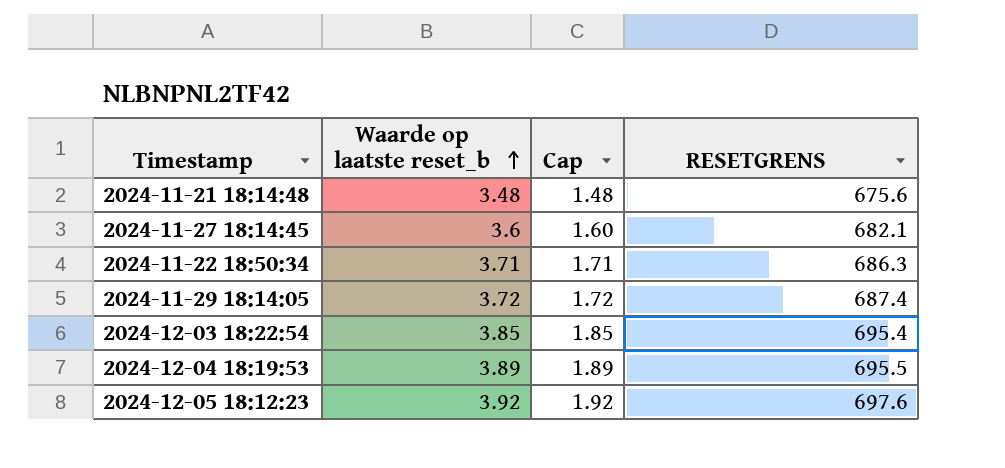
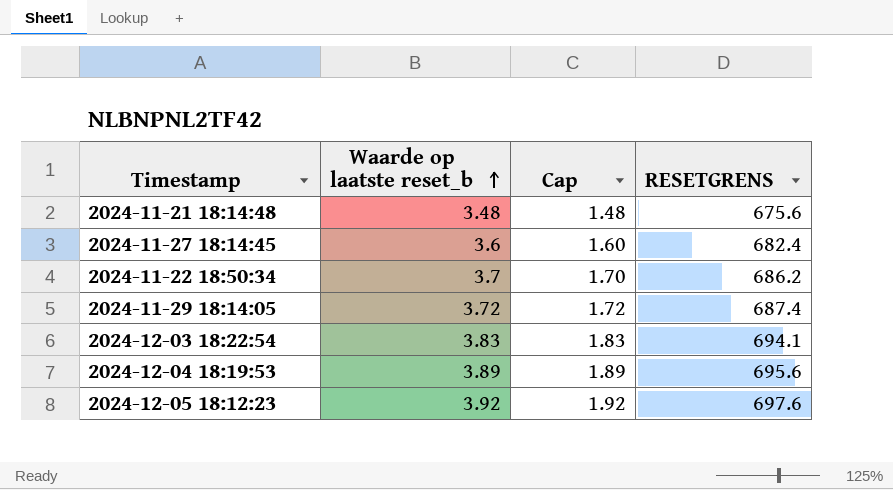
2024-11-27 18:14:45 | RESETGRENS: 682.1 -> 682.4
2024-11-22 18:50:34 | Waarde op laatste reset_b: 3.71 -> 3.7
2024-11-22 18:50:34 | Cap: 1.71 -> 1.70
2024-11-22 18:50:34 | RESETGRENS: 686.3 -> 686.2
2024-12-03 18:22:54 | Waarde op laatste reset_b: 3.85 -> 3.83
2024-12-03 18:22:54 | Cap: 1.85 -> 1.83
2024-12-03 18:22:54 | RESETGRENS: 695.4 -> 694.1
2024-12-04 18:19:53 | RESETGRENS: 695.5 -> 695.6

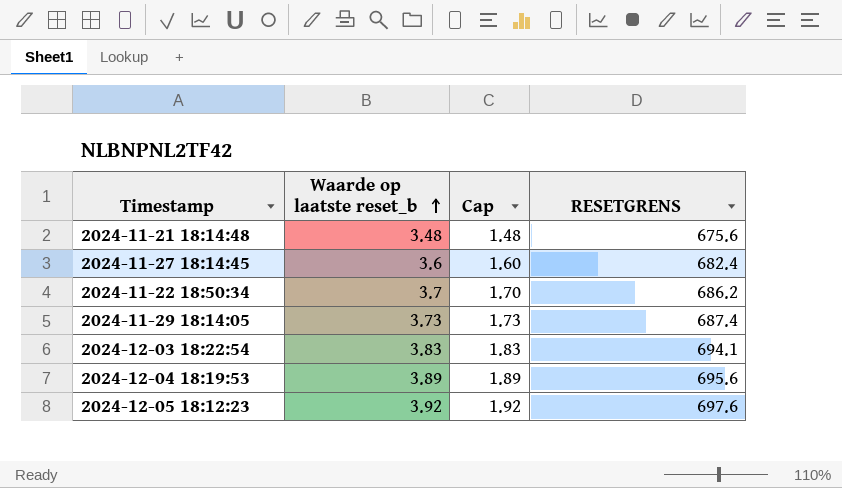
2024-11-29 18:14:05 | Waarde op laatste reset_b: 3.72 -> 3.73
2024-11-29 18:14:05 | Cap: 1.72 -> 1.73

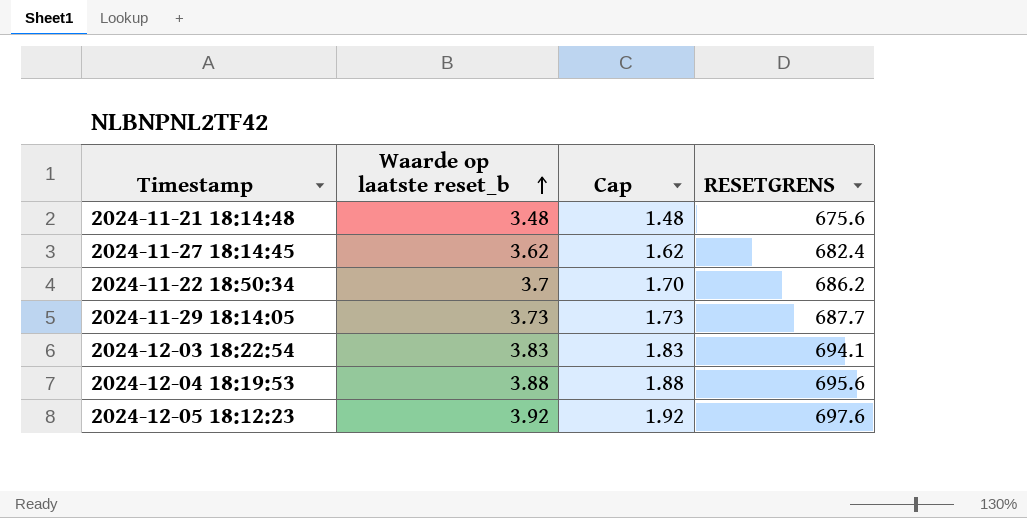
2024-11-27 18:14:45 | Waarde op laatste reset_b: 3.6 -> 3.62
2024-11-27 18:14:45 | Cap: 1.60 -> 1.62
2024-11-29 18:14:05 | RESETGRENS: 687.4 -> 687.7
2024-12-04 18:19:53 | Waarde op laatste reset_b: 3.89 -> 3.88
2024-12-04 18:19:53 | Cap: 1.89 -> 1.88

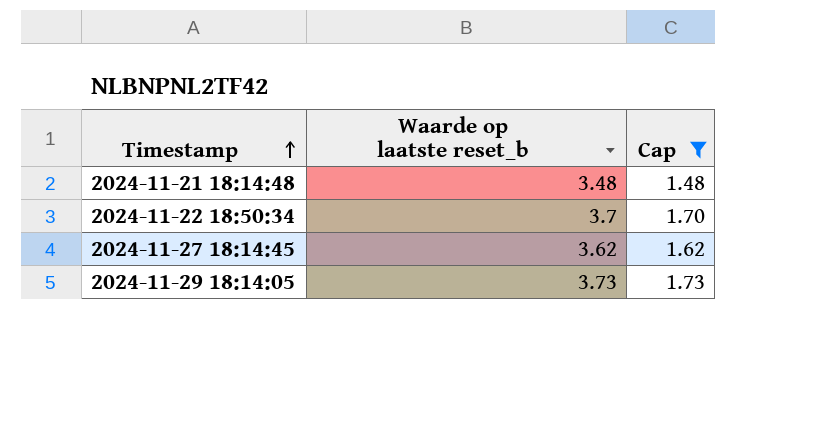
filter: none -> Cap <= 1.73
row order: Waarde op laatste reset_b ascending -> Timestamp ascending
column RESETGRENS | position: 4 -> none

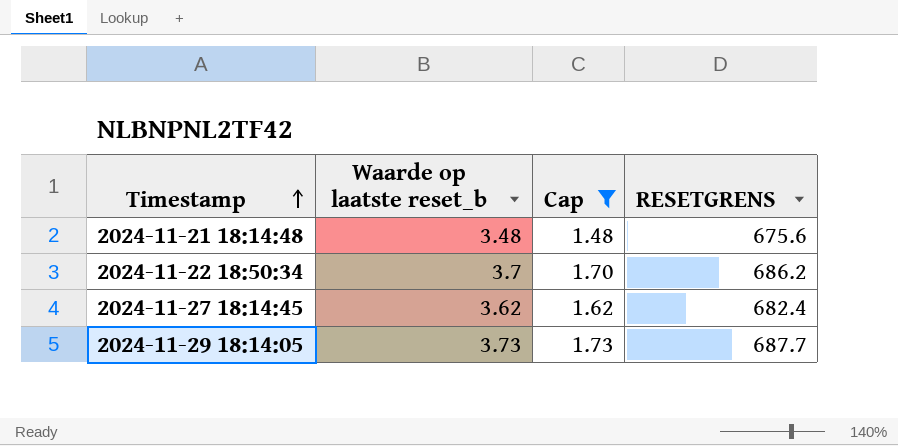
column RESETGRENS | position: none -> 4

